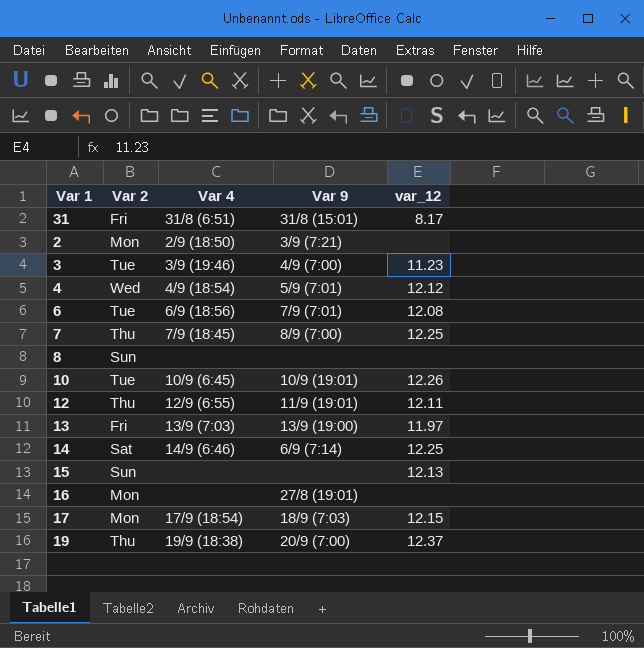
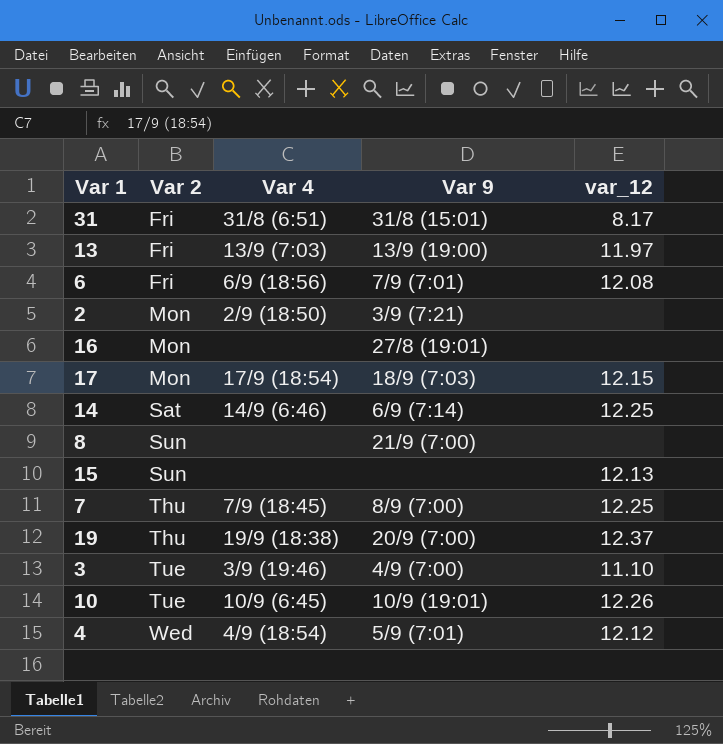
row order: none -> Var 2 ascending
row 12: Thu | 12/9 (6:55) | 11/9 (19:01) | 12.11 -> none
6 | Var 2: Tue -> Fri
8 | Var 9: none -> 21/9 (7:00)
3 | var_12: 11.23 -> 11.10

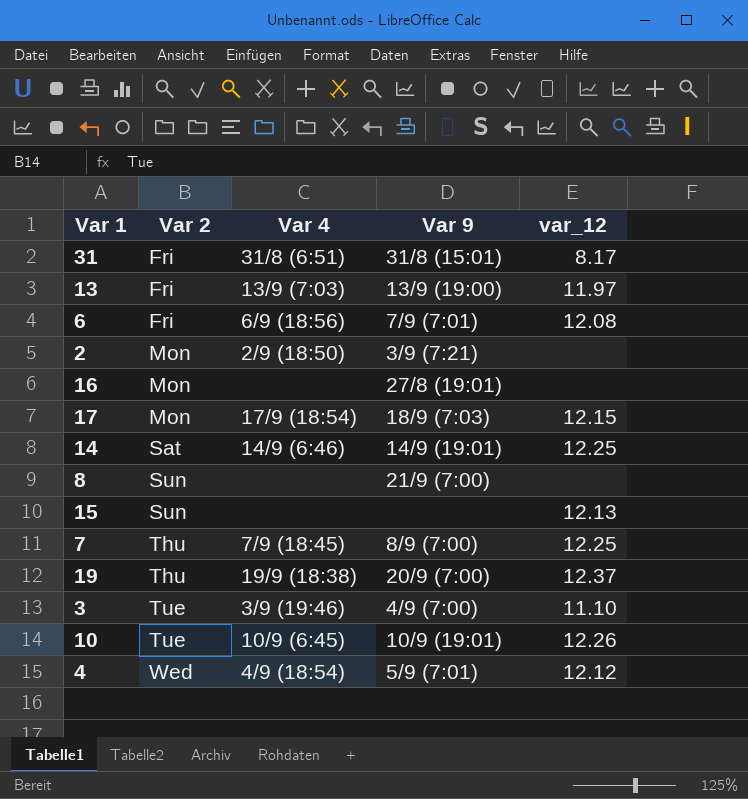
14 | Var 9: 6/9 (7:14) -> 14/9 (19:01)

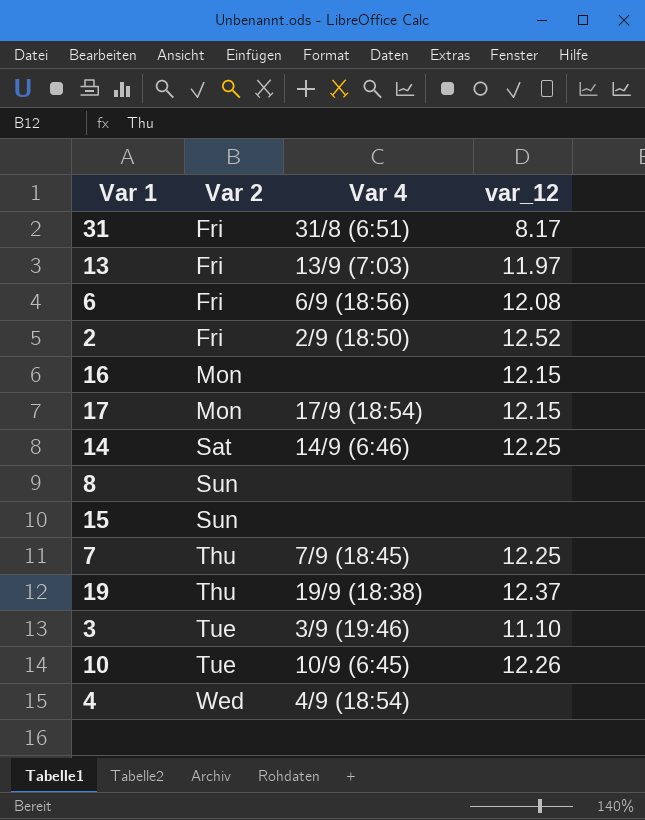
column Var 9 | position: 4 -> none
2 | Var 2: Mon -> Fri
2 | var_12: none -> 12.52
16 | var_12: none -> 12.15
15 | var_12: 12.13 -> none
4 | var_12: 12.12 -> none

